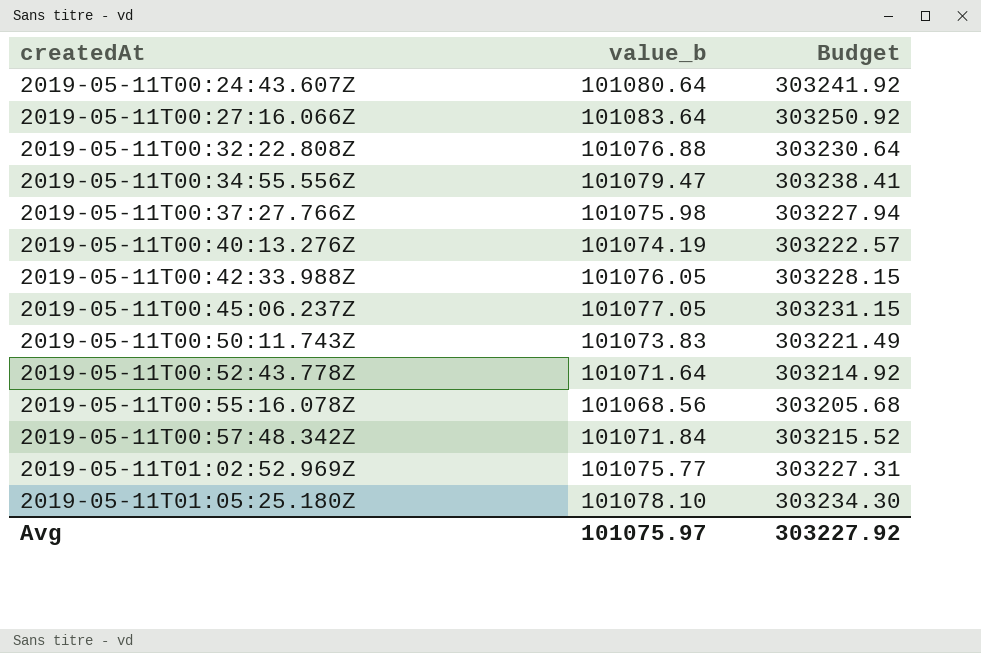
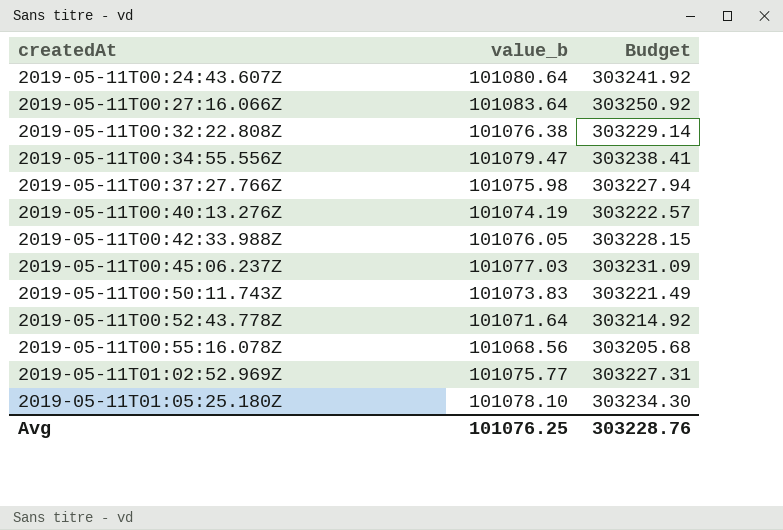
row 2019-05-11T00:57:48.342Z: 101071.84 | 303215.52 -> none
2019-05-11T00:32:22.808Z | value_b: 101076.88 -> 101076.38
2019-05-11T00:32:22.808Z | Budget: 303230.64 -> 303229.14
2019-05-11T00:45:06.237Z | value_b: 101077.05 -> 101077.03
2019-05-11T00:45:06.237Z | Budget: 303231.15 -> 303231.09
Avg | value_b: 101075.97 -> 101076.25
Avg | Budget: 303227.92 -> 303228.76

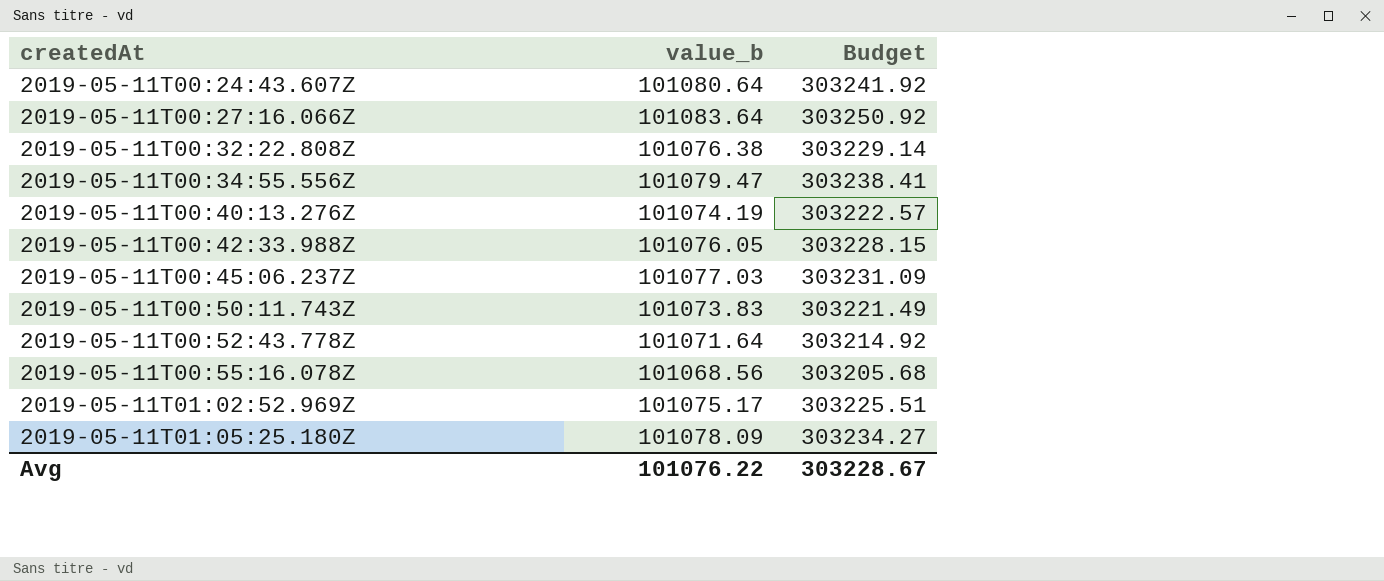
row 2019-05-11T00:37:27.766Z: 101075.98 | 303227.94 -> none
2019-05-11T01:02:52.969Z | value_b: 101075.77 -> 101075.17
2019-05-11T01:02:52.969Z | Budget: 303227.31 -> 303225.51
2019-05-11T01:05:25.180Z | value_b: 101078.10 -> 101078.09
2019-05-11T01:05:25.180Z | Budget: 303234.30 -> 303234.27
Avg | value_b: 101076.25 -> 101076.22
Avg | Budget: 303228.76 -> 303228.67

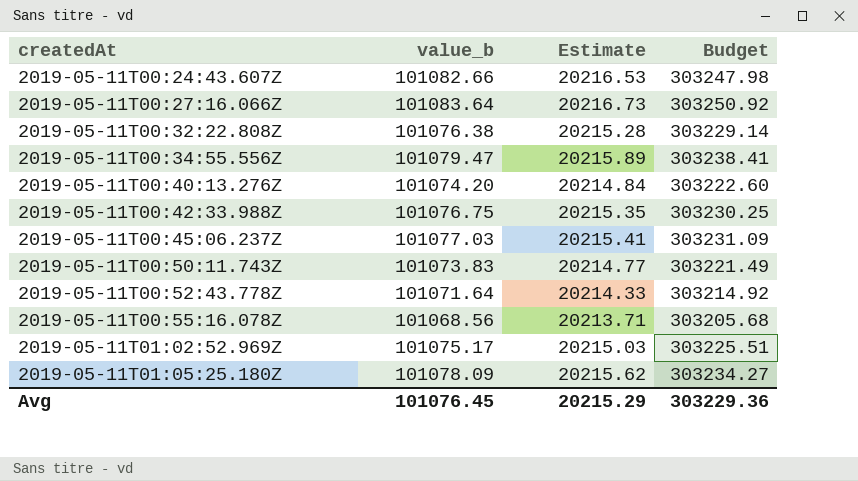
column Estimate | formula: none -> [value_b] * 0.2
2019-05-11T00:24:43.607Z | value_b: 101080.64 -> 101082.66
2019-05-11T00:24:43.607Z | Budget: 303241.92 -> 303247.98
2019-05-11T00:40:13.276Z | value_b: 101074.19 -> 101074.20
2019-05-11T00:40:13.276Z | Budget: 303222.57 -> 303222.60
2019-05-11T00:42:33.988Z | value_b: 101076.05 -> 101076.75
2019-05-11T00:42:33.988Z | Budget: 303228.15 -> 303230.25
Avg | value_b: 101076.22 -> 101076.45
Avg | Budget: 303228.67 -> 303229.36

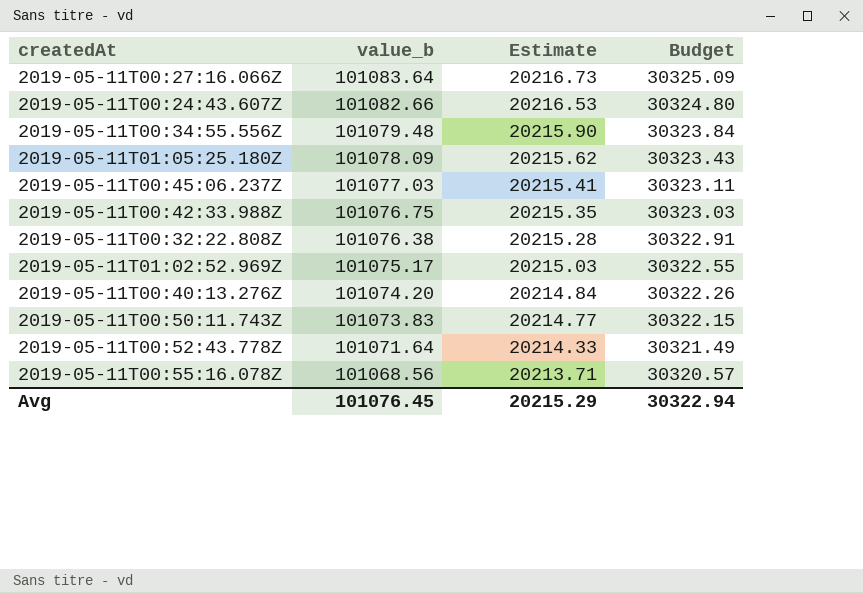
row order: createdAt ascending -> value_b descending
column Budget | formula: [value_b] * 3 -> [value_b] * 0.3
2019-05-11T00:34:55.556Z | value_b: 101079.47 -> 101079.48
2019-05-11T00:34:55.556Z | Estimate: 20215.89 -> 20215.90
Avg | Budget: 303229.36 -> 30322.94

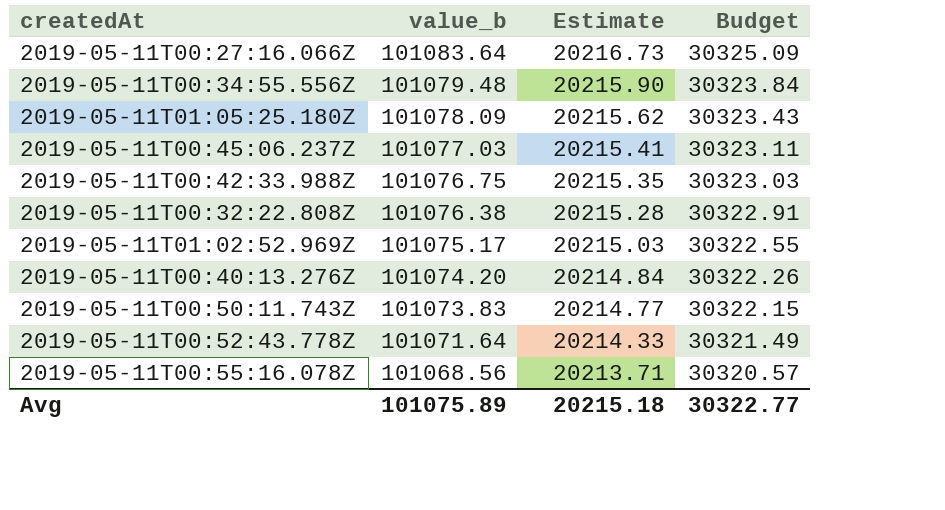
row 2019-05-11T00:24:43.607Z: 101082.66 | 20216.53 | 30324.80 -> none
Avg | value_b: 101076.45 -> 101075.89
Avg | Estimate: 20215.29 -> 20215.18
Avg | Budget: 30322.94 -> 30322.77

